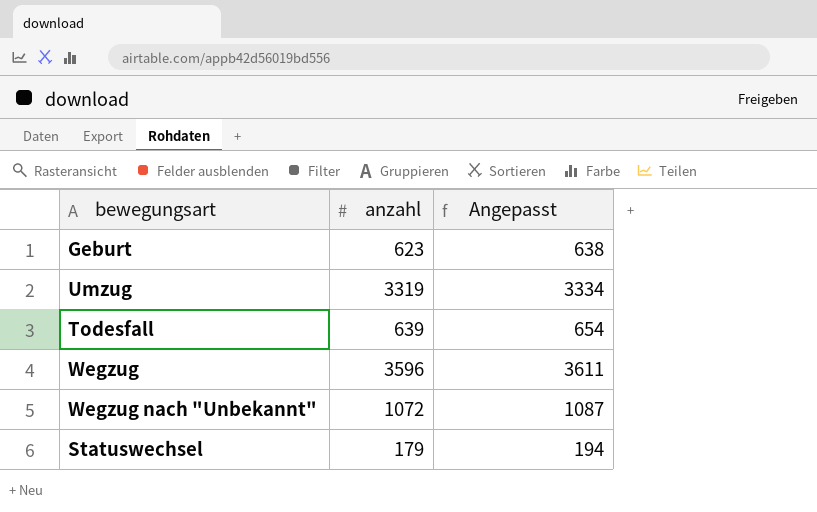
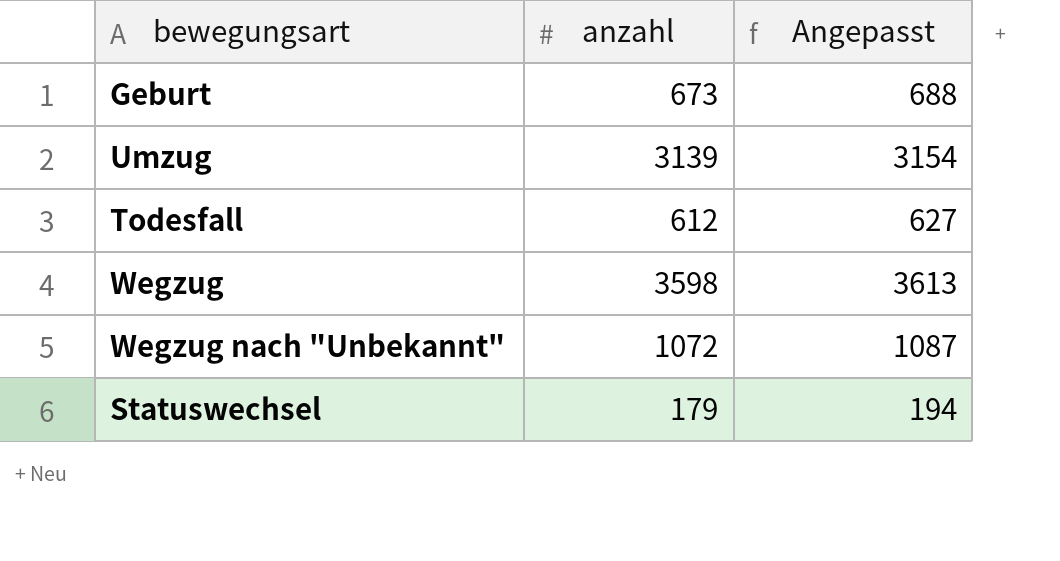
Geburt | anzahl: 623 -> 673
Geburt | Angepasst: 638 -> 688
Umzug | anzahl: 3319 -> 3139
Umzug | Angepasst: 3334 -> 3154
Todesfall | anzahl: 639 -> 612
Todesfall | Angepasst: 654 -> 627
Wegzug | anzahl: 3596 -> 3598
Wegzug | Angepasst: 3611 -> 3613

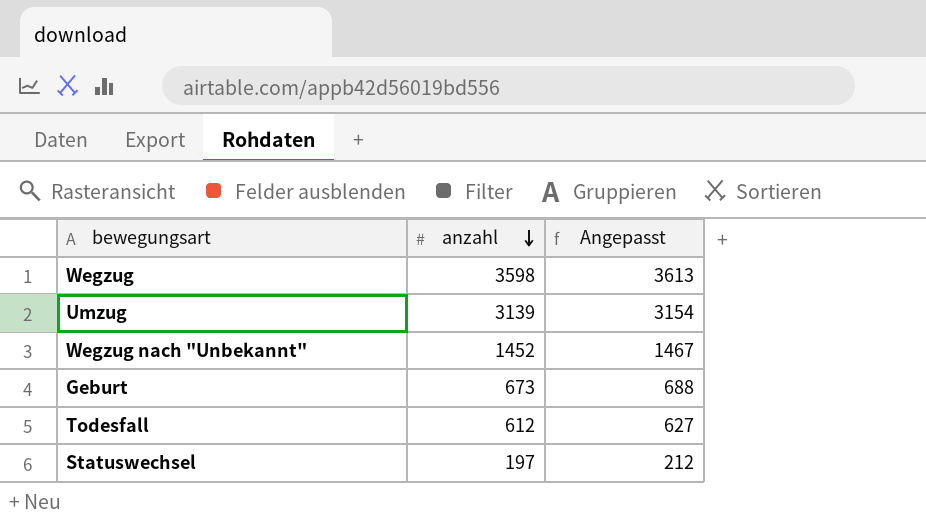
row order: none -> anzahl descending
Wegzug nach "Unbekannt" | anzahl: 1072 -> 1452
Wegzug nach "Unbekannt" | Angepasst: 1087 -> 1467
Statuswechsel | anzahl: 179 -> 197
Statuswechsel | Angepasst: 194 -> 212

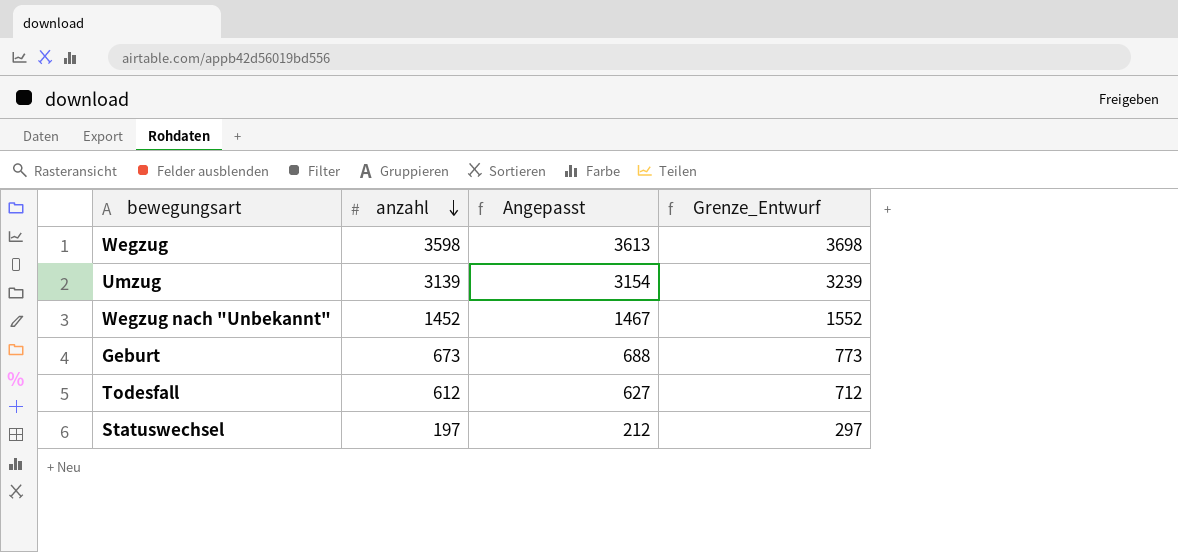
column Grenze_Entwurf | formula: none -> [anzahl] + 100

